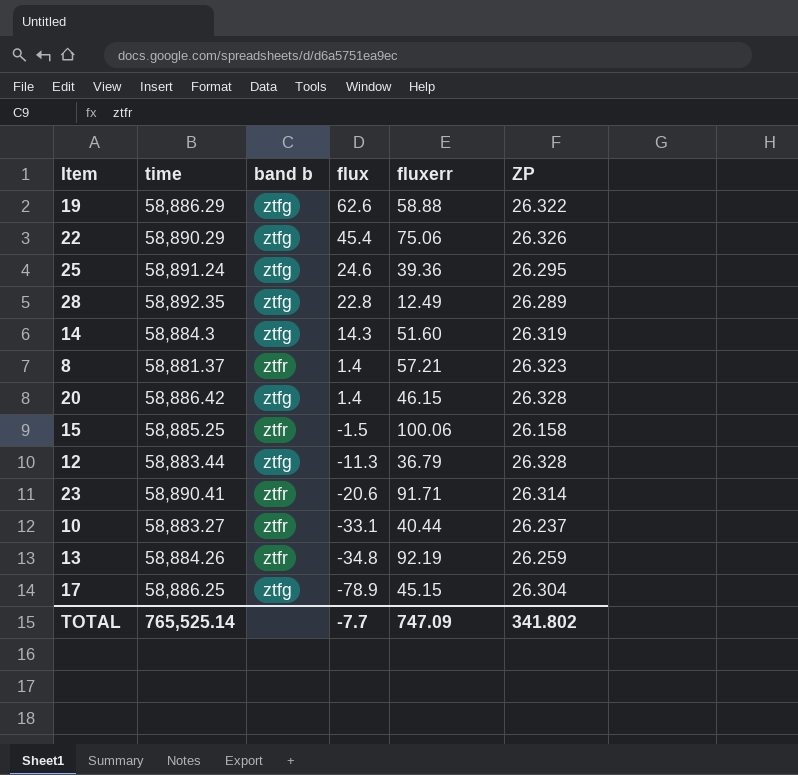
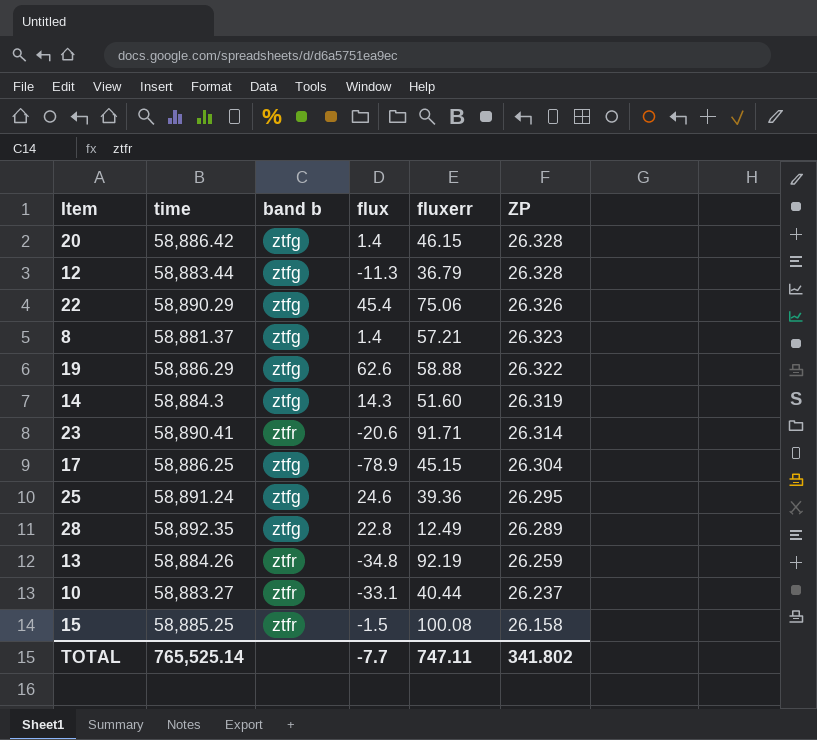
row order: flux descending -> ZP descending
8 | band b: ztfr -> ztfg
15 | fluxerr: 100.06 -> 100.08
TOTAL | fluxerr: 747.09 -> 747.11

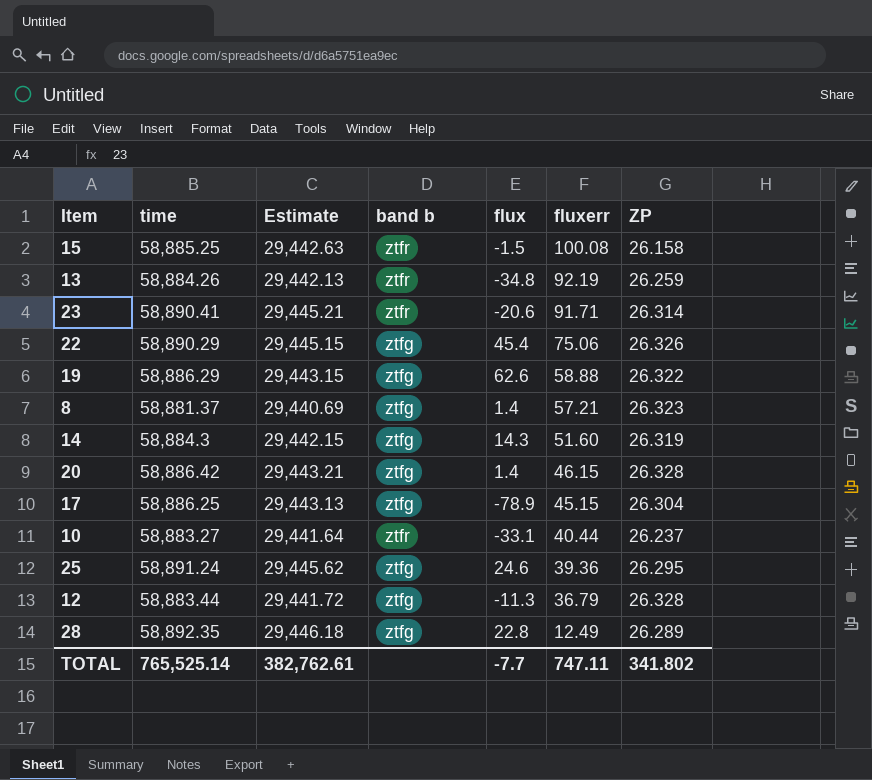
row order: ZP descending -> fluxerr descending
column Estimate | formula: none -> [time] * 0.5

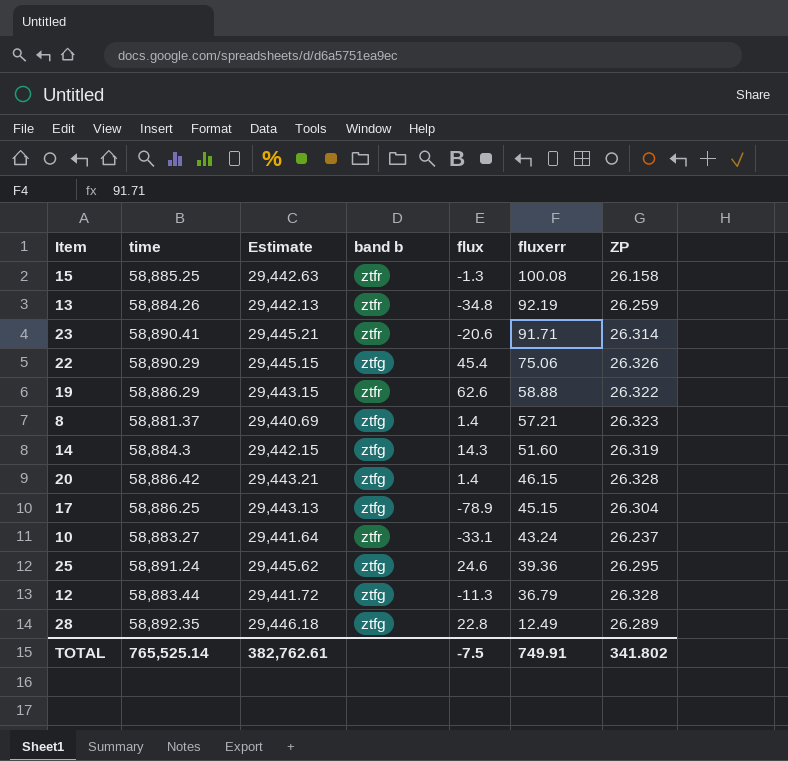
15 | flux: -1.5 -> -1.3
19 | band b: ztfg -> ztfr
10 | fluxerr: 40.44 -> 43.24
TOTAL | flux: -7.7 -> -7.5
TOTAL | fluxerr: 747.11 -> 749.91

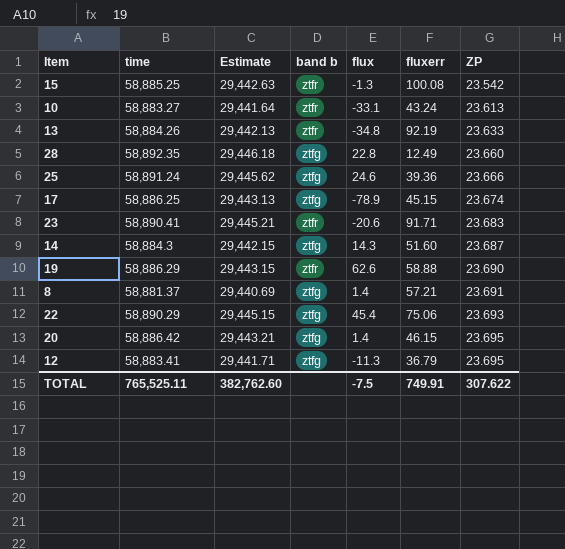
row order: fluxerr descending -> ZP ascending
15 | ZP: 26.158 -> 23.542
10 | ZP: 26.237 -> 23.613
13 | ZP: 26.259 -> 23.633
28 | ZP: 26.289 -> 23.660
25 | ZP: 26.295 -> 23.666
17 | ZP: 26.304 -> 23.674
23 | ZP: 26.314 -> 23.683
14 | ZP: 26.319 -> 23.687
19 | ZP: 26.322 -> 23.690
8 | ZP: 26.323 -> 23.691
22 | ZP: 26.326 -> 23.693
20 | ZP: 26.328 -> 23.695
12 | time: 58,883.44 -> 58,883.41
12 | Estimate: 29,441.72 -> 29,441.71
12 | ZP: 26.328 -> 23.695
TOTAL | time: 765,525.14 -> 765,525.11
TOTAL | Estimate: 382,762.61 -> 382,762.60
TOTAL | ZP: 341.802 -> 307.622

